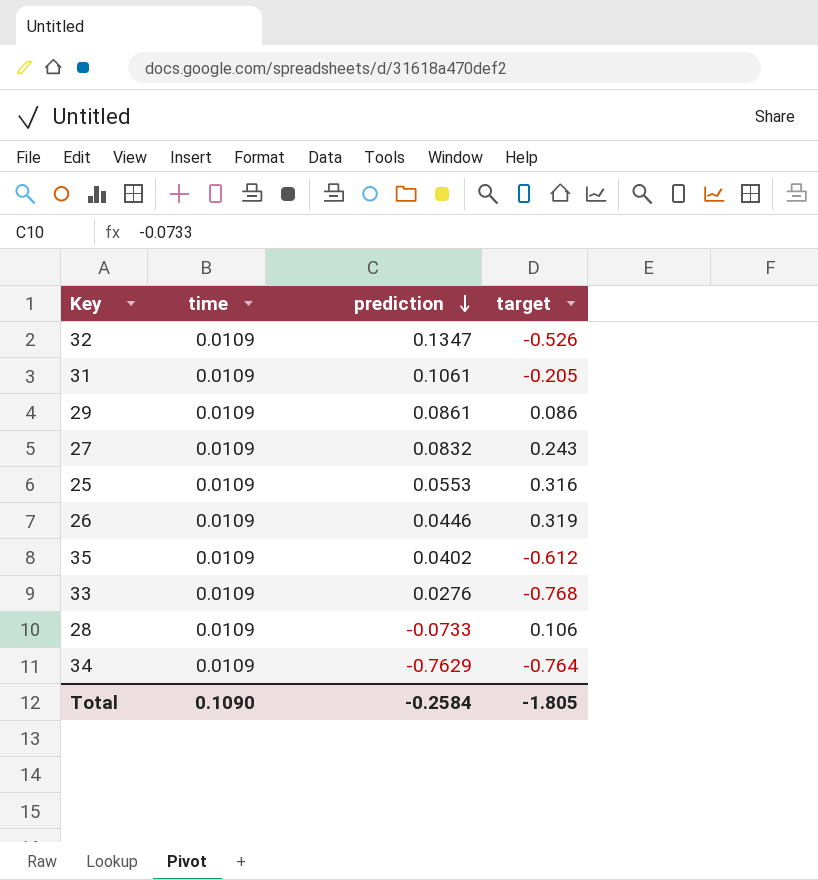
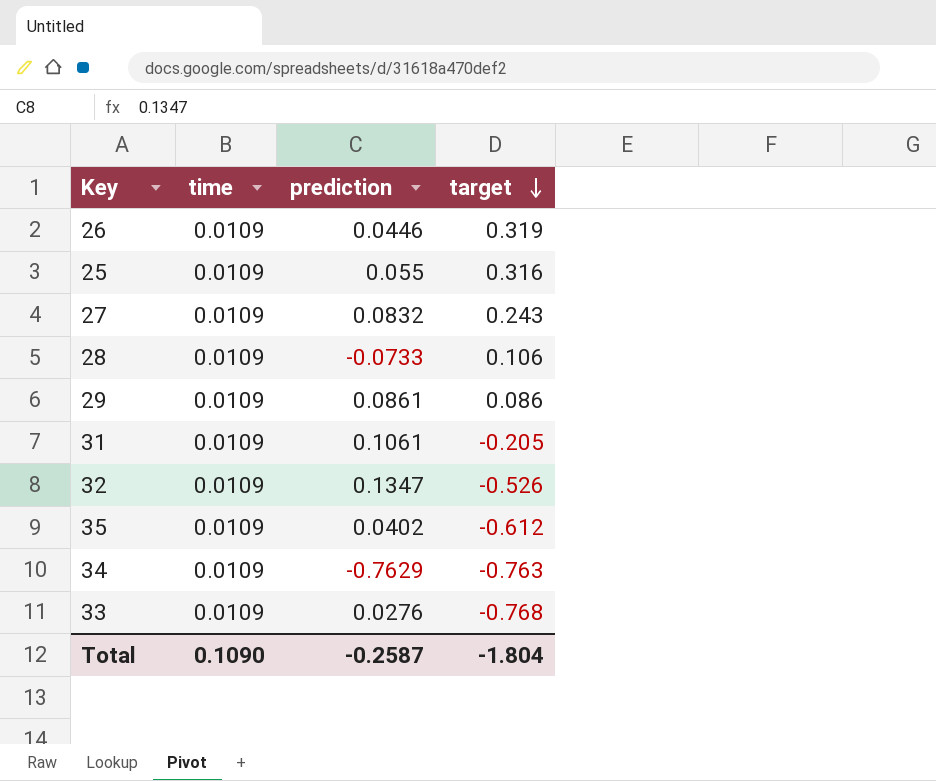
row order: prediction descending -> target descending
25 | prediction: 0.0553 -> 0.055
34 | target: -0.764 -> -0.763
Total | prediction: -0.2584 -> -0.2587
Total | target: -1.805 -> -1.804

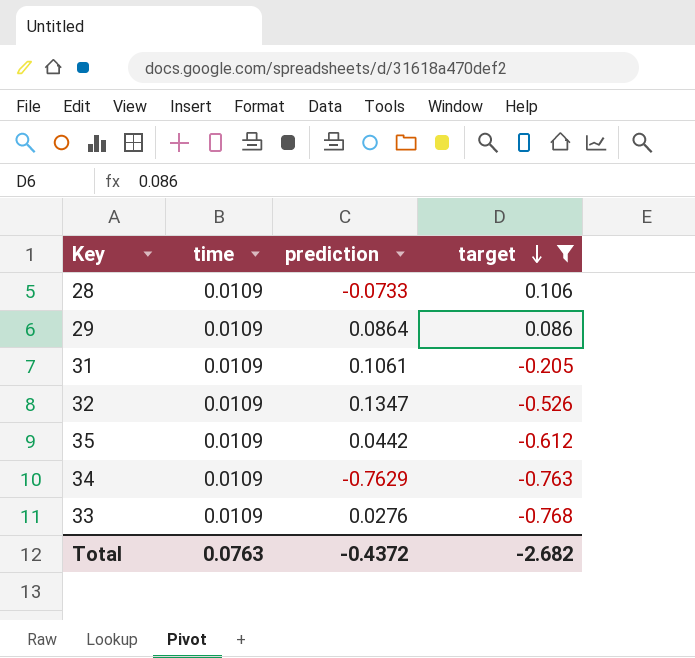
filter: none -> target <= 0.106
29 | prediction: 0.0861 -> 0.0864
35 | prediction: 0.0402 -> 0.0442
Total | time: 0.1090 -> 0.0763
Total | prediction: -0.2587 -> -0.4372
Total | target: -1.804 -> -2.682

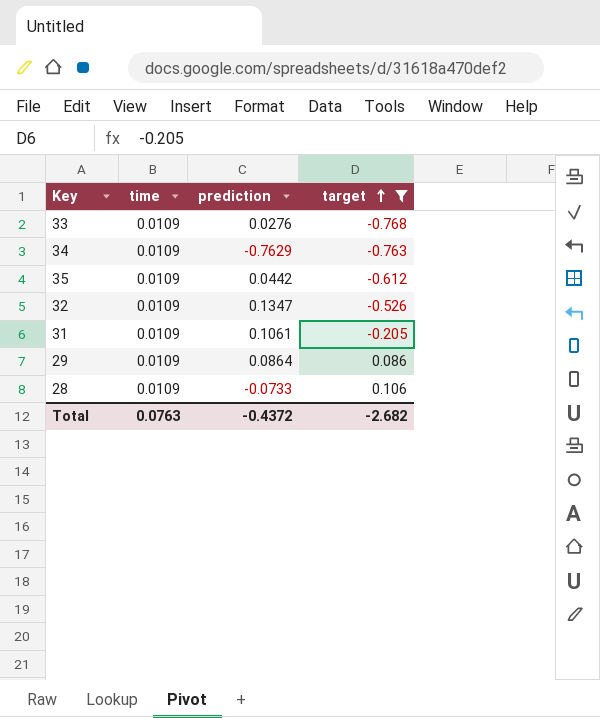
row order: target descending -> target ascending

